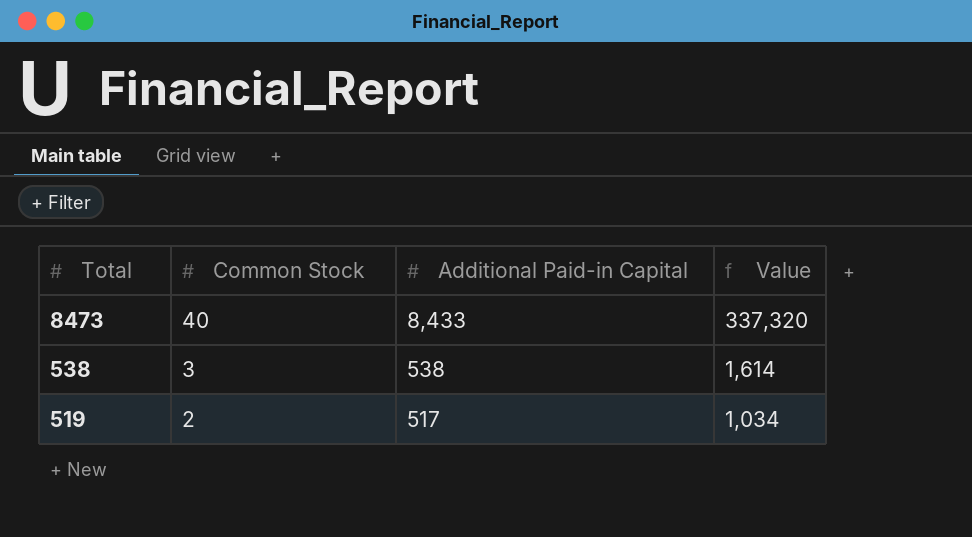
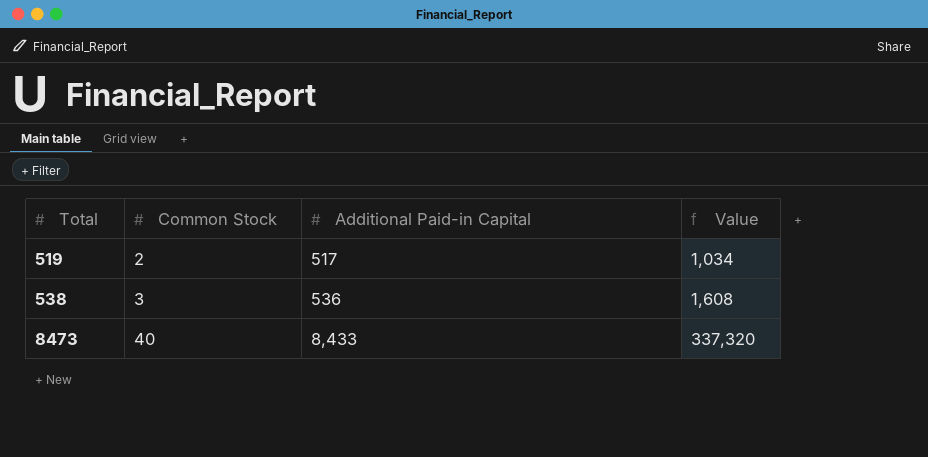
row order: Total descending -> Total ascending
538 | Additional Paid-in Capital: 538 -> 536
538 | Value: 1,614 -> 1,608

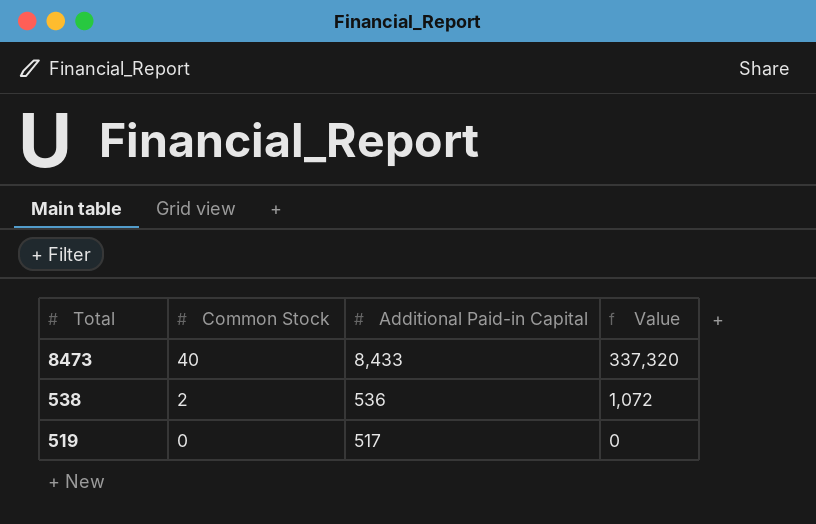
row order: Total ascending -> Total descending
538 | Common Stock: 3 -> 2
538 | Value: 1,608 -> 1,072
519 | Common Stock: 2 -> 0
519 | Value: 1,034 -> 0

